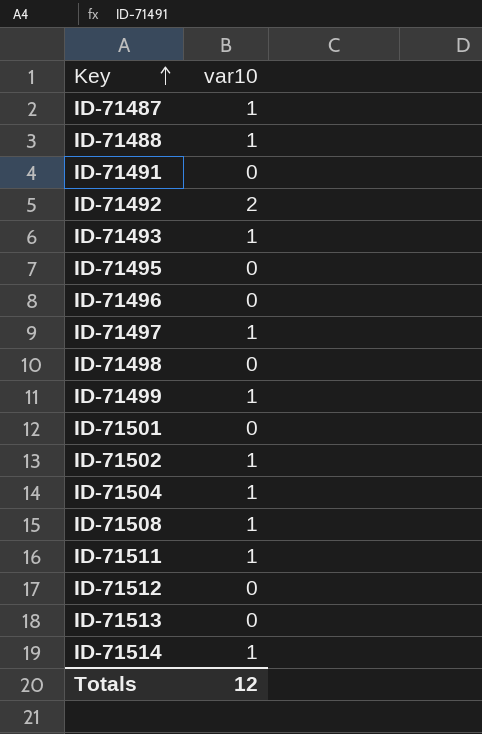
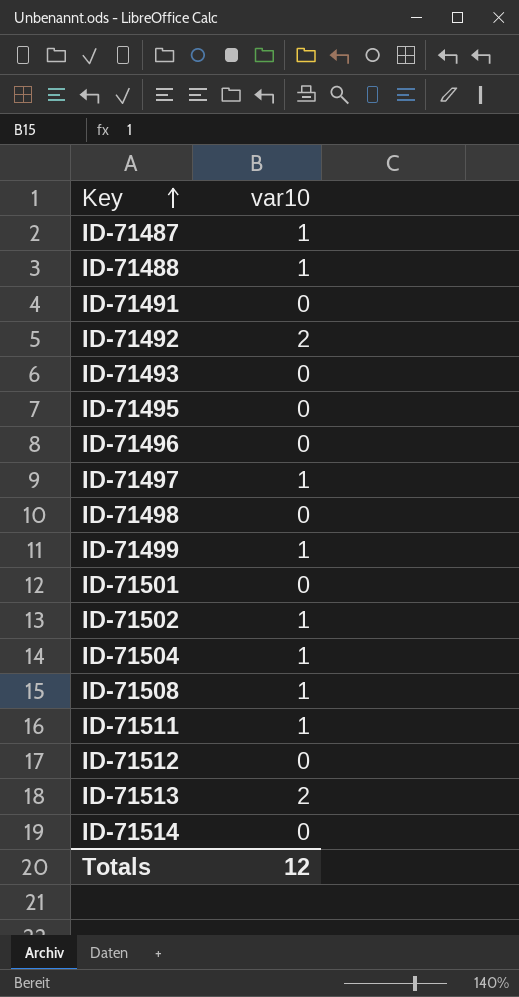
ID-71493 | var10: 1 -> 0
ID-71513 | var10: 0 -> 2
ID-71514 | var10: 1 -> 0

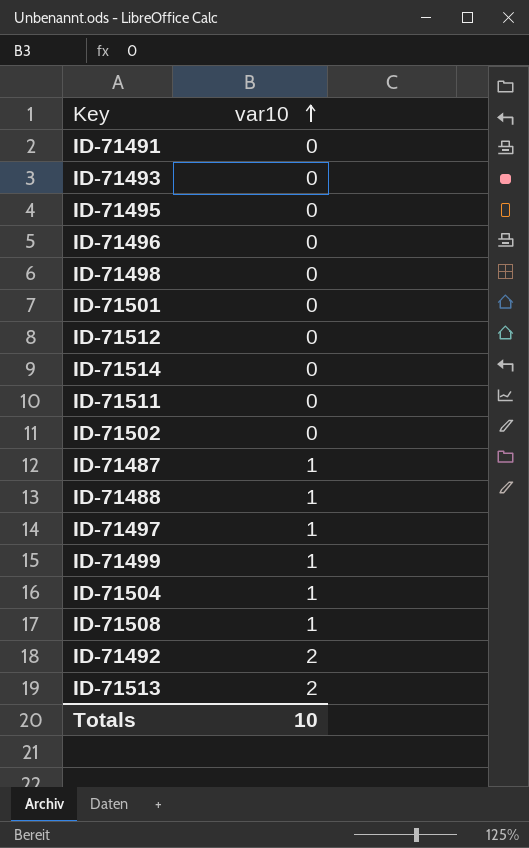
row order: Key ascending -> var10 ascending
ID-71511 | var10: 1 -> 0
ID-71502 | var10: 1 -> 0
Totals | var10: 12 -> 10

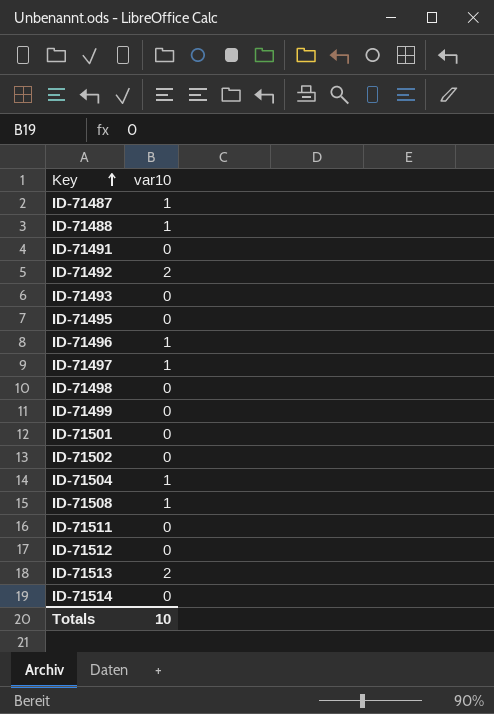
row order: var10 ascending -> Key ascending
ID-71496 | var10: 0 -> 1
ID-71499 | var10: 1 -> 0

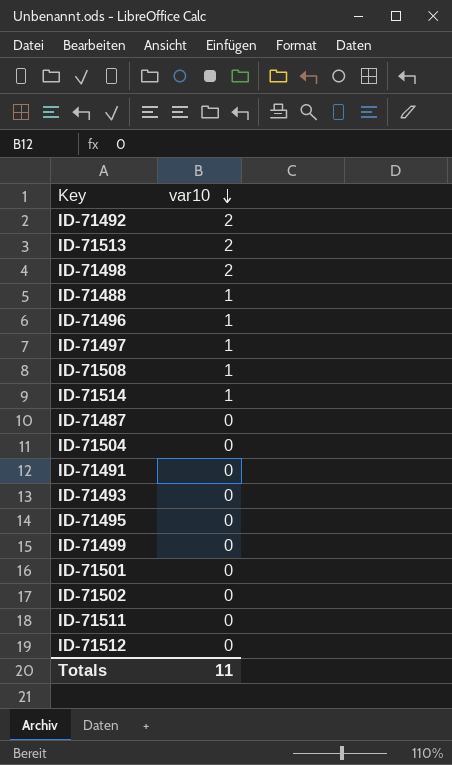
row order: Key ascending -> var10 descending
ID-71498 | var10: 0 -> 2
ID-71514 | var10: 0 -> 1
ID-71487 | var10: 1 -> 0
ID-71504 | var10: 1 -> 0
Totals | var10: 10 -> 11

